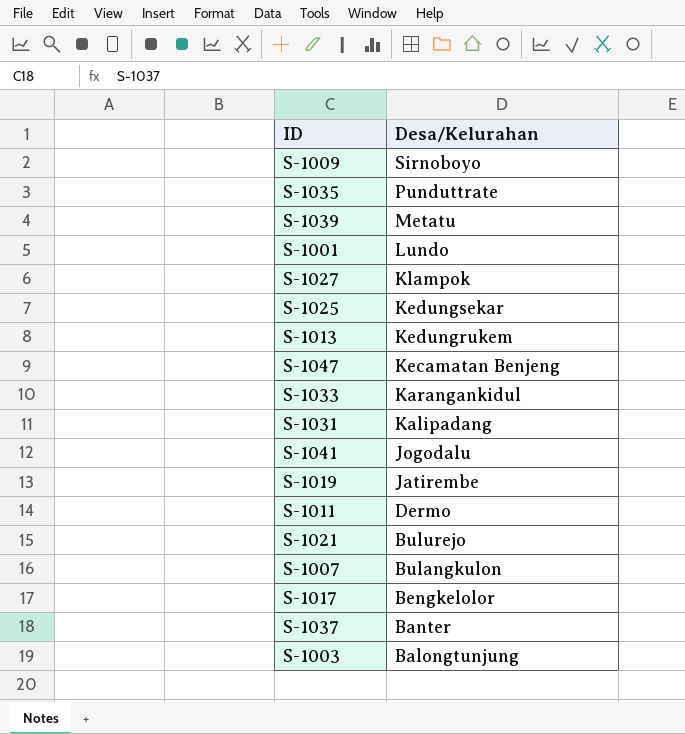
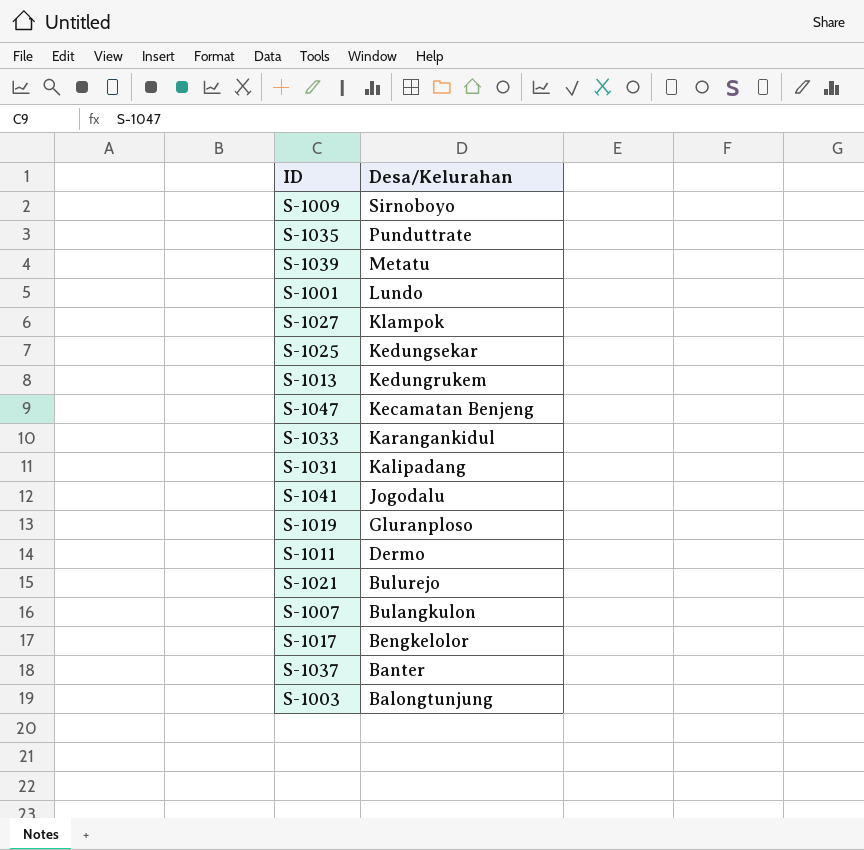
S-1019 | Desa/Kelurahan: Jatirembe -> Gluranploso

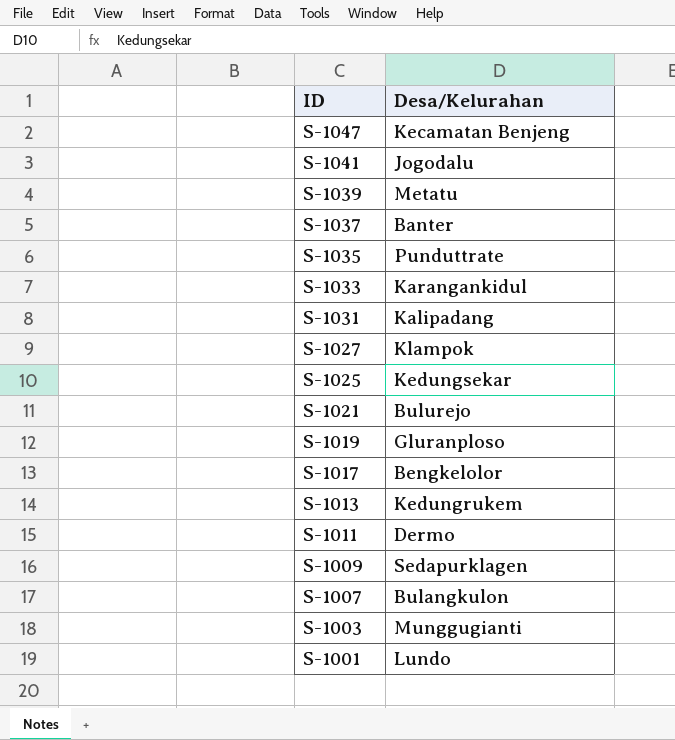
row order: Desa/Kelurahan descending -> ID descending
S-1009 | Desa/Kelurahan: Sirnoboyo -> Sedapurklagen
S-1003 | Desa/Kelurahan: Balongtunjung -> Munggugianti

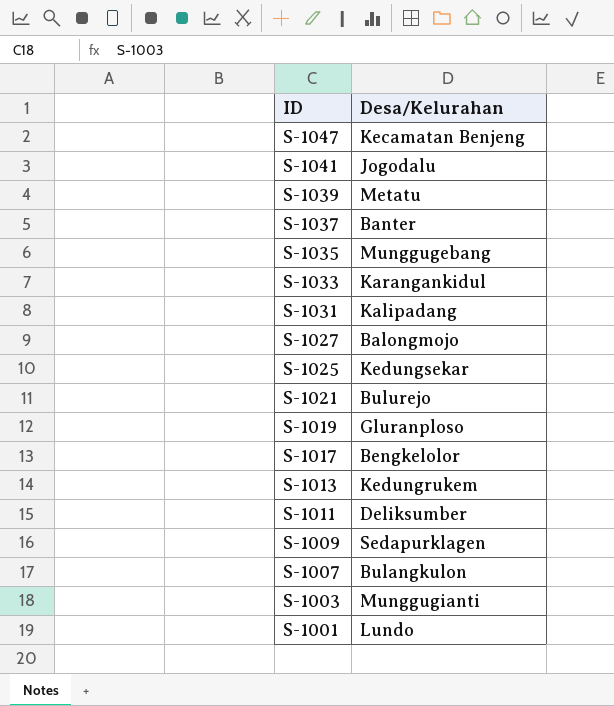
S-1035 | Desa/Kelurahan: Punduttrate -> Munggugebang
S-1027 | Desa/Kelurahan: Klampok -> Balongmojo
S-1011 | Desa/Kelurahan: Dermo -> Deliksumber

